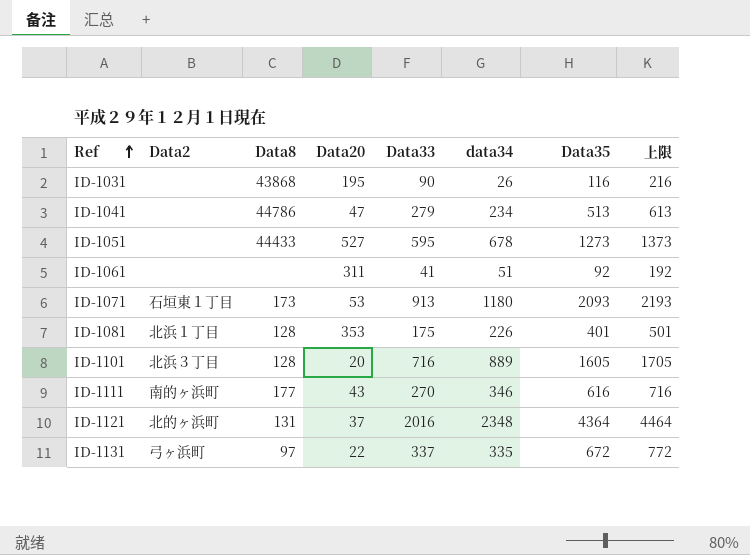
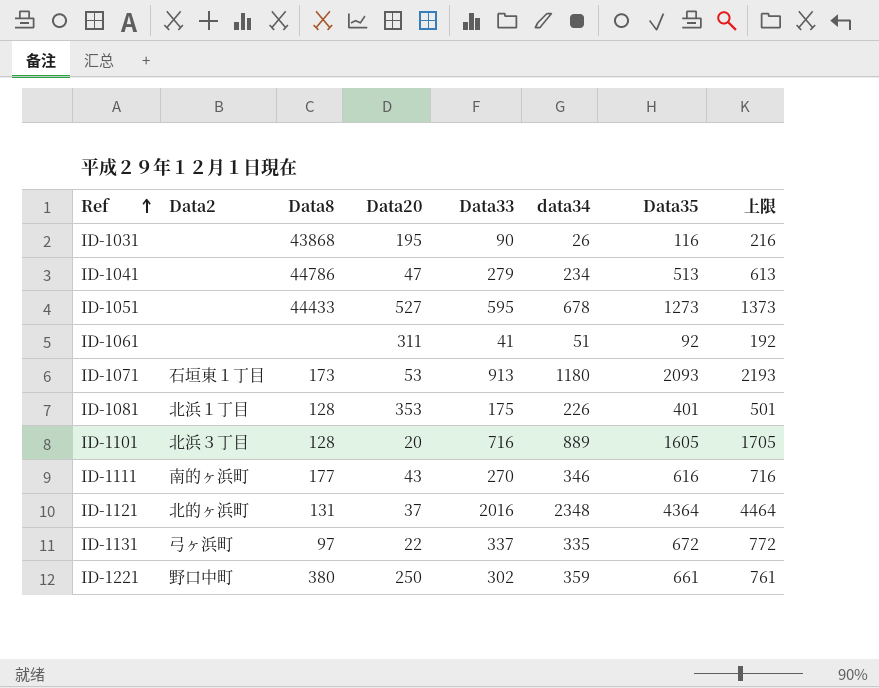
row ID-1221: none -> 野口中町 | 380 | 250 | 302 | 359 | 661 | 761

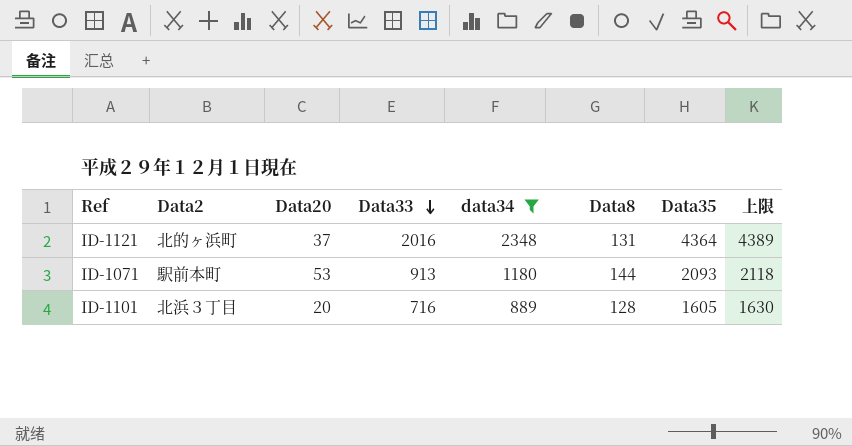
filter: none -> data34 >= 889
row order: Ref ascending -> Data33 descending
column Data8 | position: 3 -> 6
column 上限 | formula: [Data35] + 100 -> [Data35] + 25
ID-1071 | Data2: 石垣東１丁目 -> 駅前本町
ID-1071 | Data8: 173 -> 144

